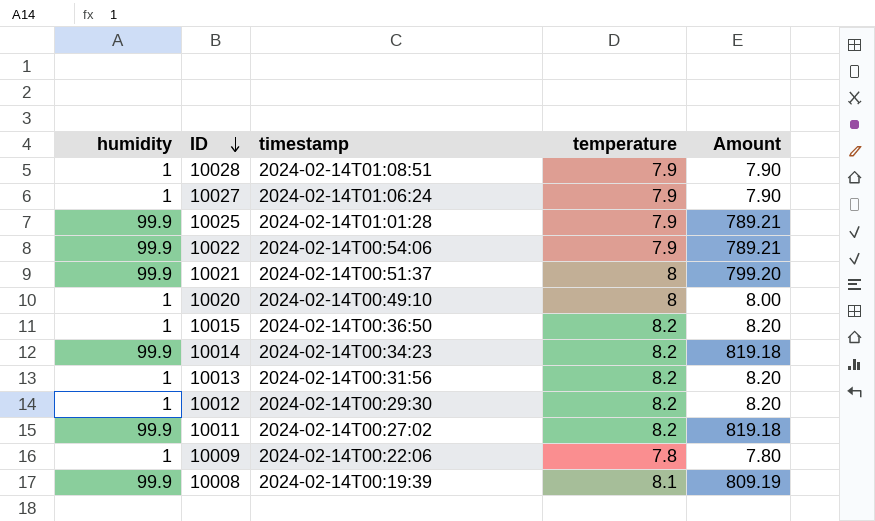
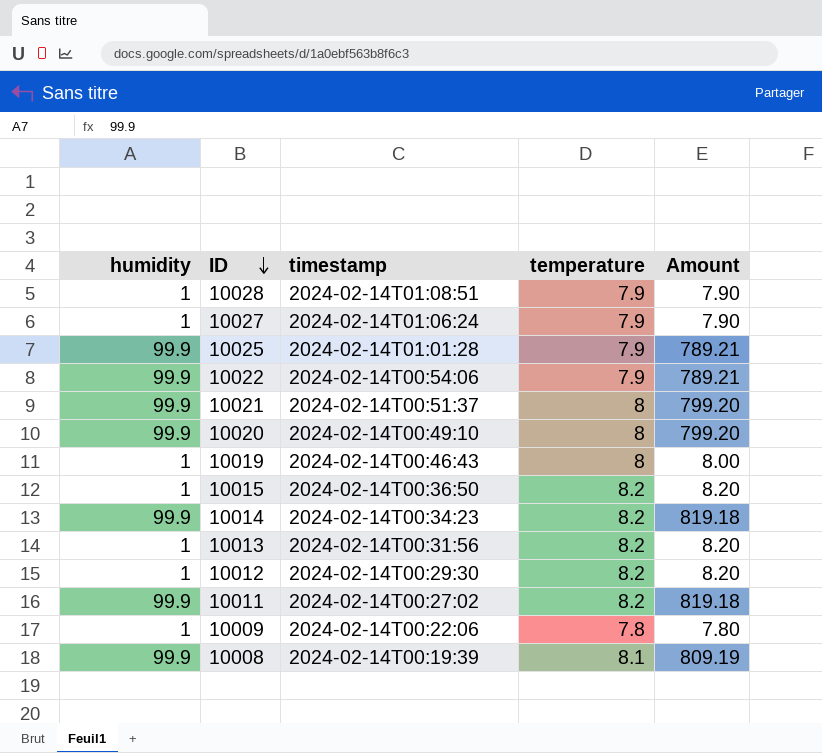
10020 | humidity: 1 -> 99.9
10020 | Amount: 8.00 -> 799.20
row 10019: none -> 1 | 2024-02-14T00:46:43 | 8 | 8.00

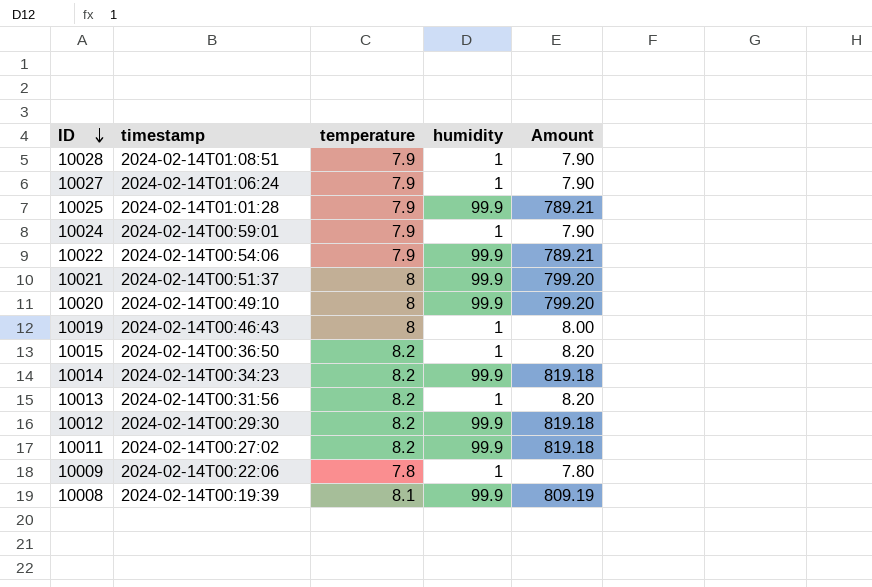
column humidity | position: 1 -> 4
row 10024: none -> 2024-02-14T00:59:01 | 7.9 | 1 | 7.90
10012 | humidity: 1 -> 99.9
10012 | Amount: 8.20 -> 819.18

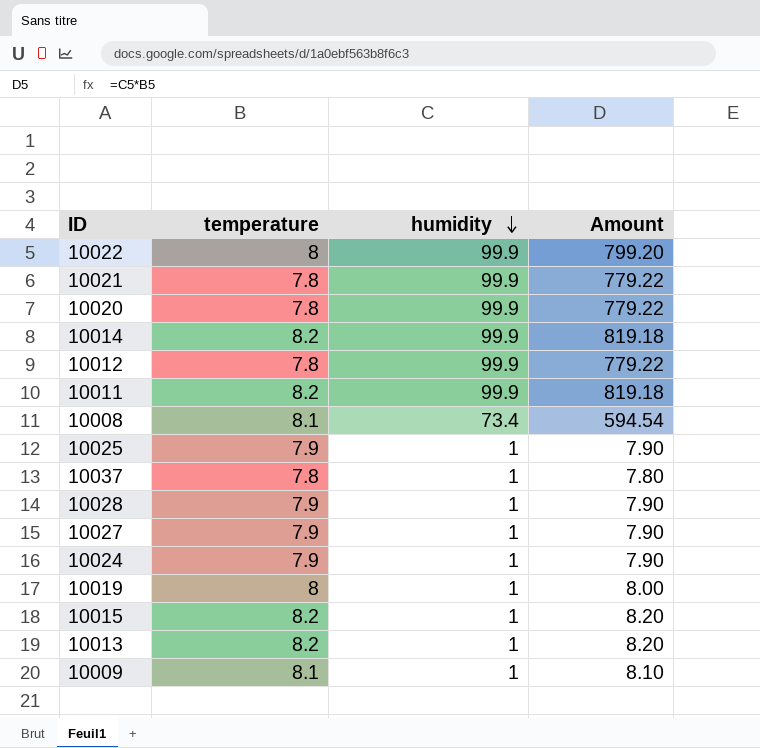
row order: ID descending -> humidity descending
column timestamp | position: 2 -> none
10022 | temperature: 7.9 -> 8
10022 | Amount: 789.21 -> 799.20
10021 | temperature: 8 -> 7.8
10021 | Amount: 799.20 -> 779.22
10020 | temperature: 8 -> 7.8
10020 | Amount: 799.20 -> 779.22
10012 | temperature: 8.2 -> 7.8
10012 | Amount: 819.18 -> 779.22
10008 | humidity: 99.9 -> 73.4
10008 | Amount: 809.19 -> 594.54
10025 | humidity: 99.9 -> 1
10025 | Amount: 789.21 -> 7.90
row 10037: none -> 7.8 | 1 | 7.80
10009 | temperature: 7.8 -> 8.1
10009 | Amount: 7.80 -> 8.10

